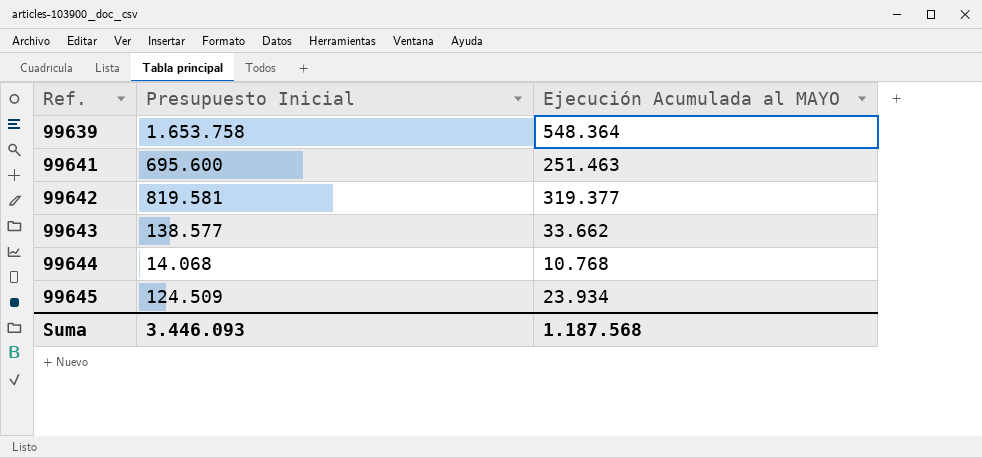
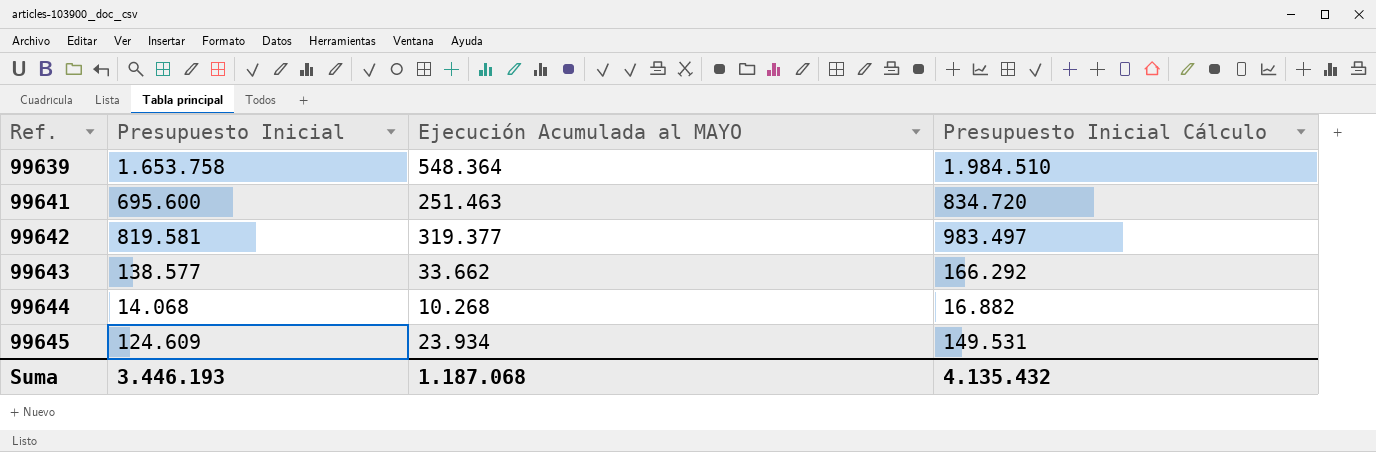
column Presupuesto Inicial Cálculo | formula: none -> [Presupuesto Inicial] * 1,2
99644 | Ejecución Acumulada al MAYO: 10.768 -> 10.268
99645 | Presupuesto Inicial: 124.509 -> 124.609
Suma | Presupuesto Inicial: 3.446.093 -> 3.446.193
Suma | Ejecución Acumulada al MAYO: 1.187.568 -> 1.187.068

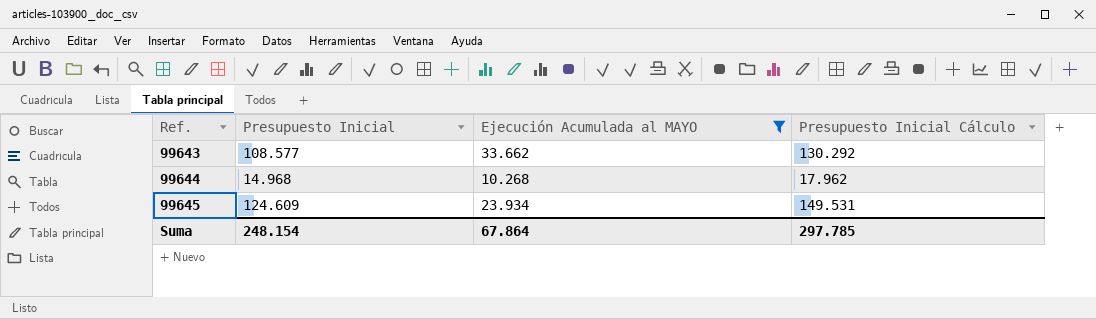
filter: none -> Ejecución Acumulada al MAYO <= 33.662
99643 | Presupuesto Inicial: 138.577 -> 108.577
99643 | Presupuesto Inicial Cálculo: 166.292 -> 130.292
99644 | Presupuesto Inicial: 14.068 -> 14.968
99644 | Presupuesto Inicial Cálculo: 16.882 -> 17.962
Suma | Presupuesto Inicial: 3.446.193 -> 248.154
Suma | Ejecución Acumulada al MAYO: 1.187.068 -> 67.864
Suma | Presupuesto Inicial Cálculo: 4.135.432 -> 297.785

